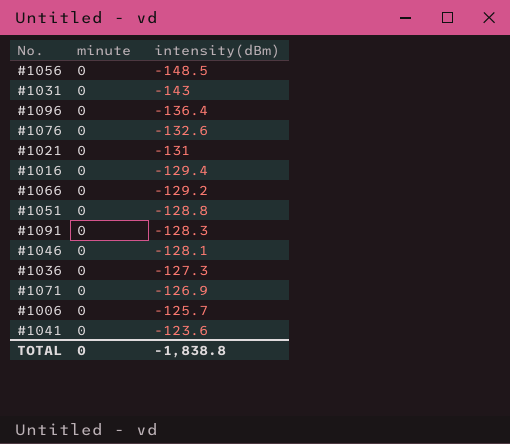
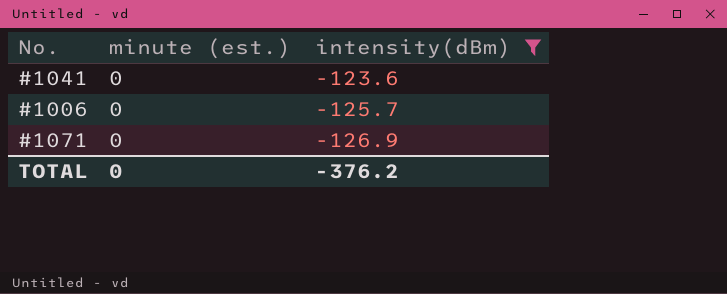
filter: none -> intensity(dBm) >= -126.9
row order: intensity(dBm) ascending -> intensity(dBm) descending
column name: minute -> minute (est.)
TOTAL | intensity(dBm): -1,838.8 -> -376.2

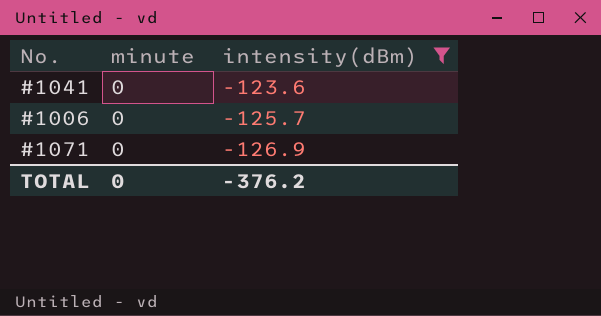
column name: minute (est.) -> minute

